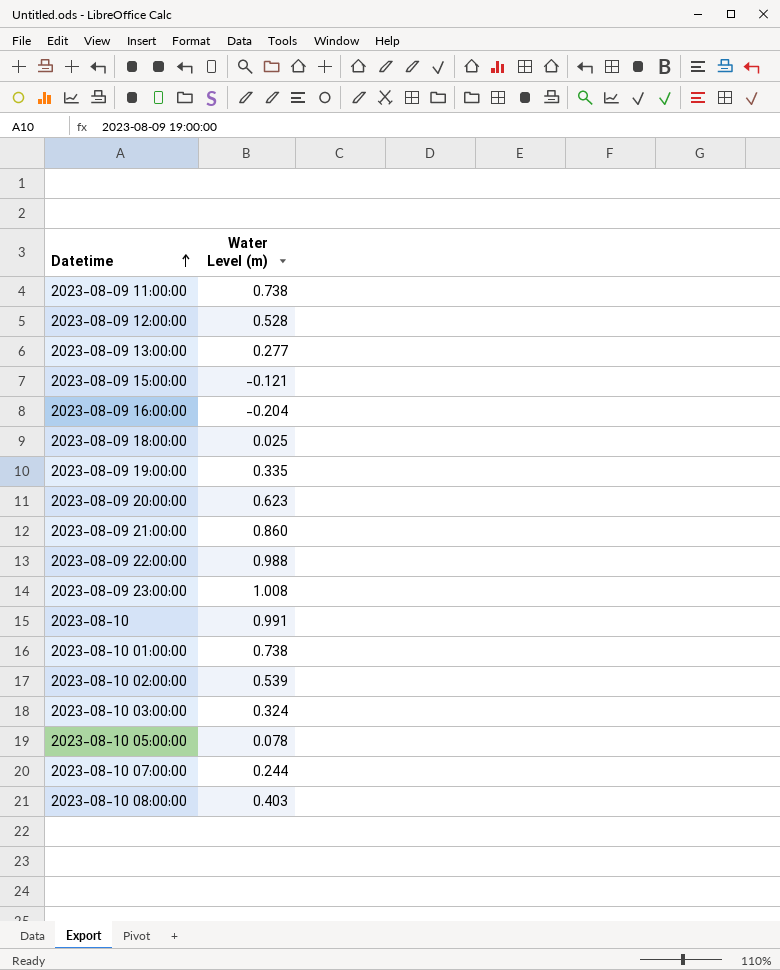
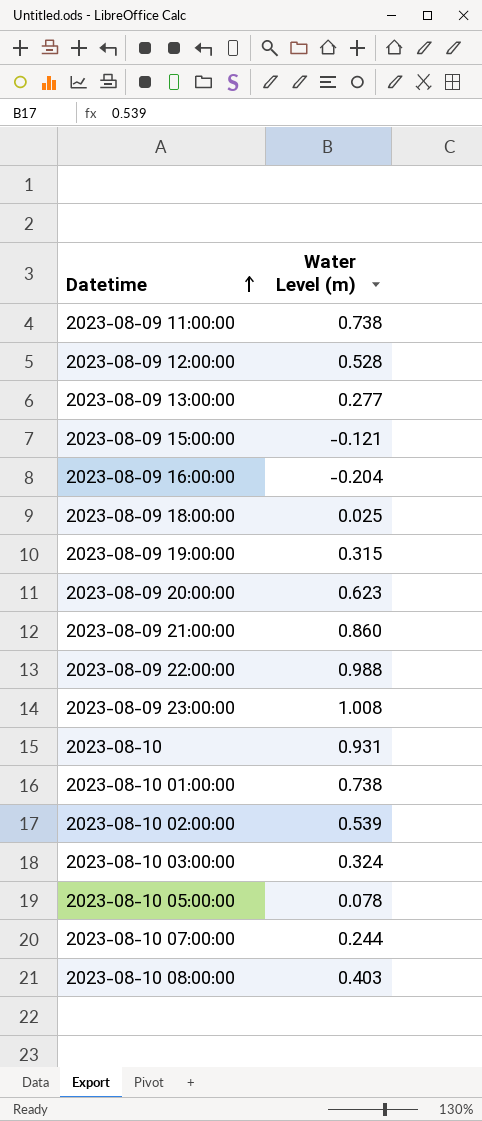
2023-08-09 19:00:00 | Water Level (m): 0.335 -> 0.315
2023-08-10 | Water Level (m): 0.991 -> 0.931

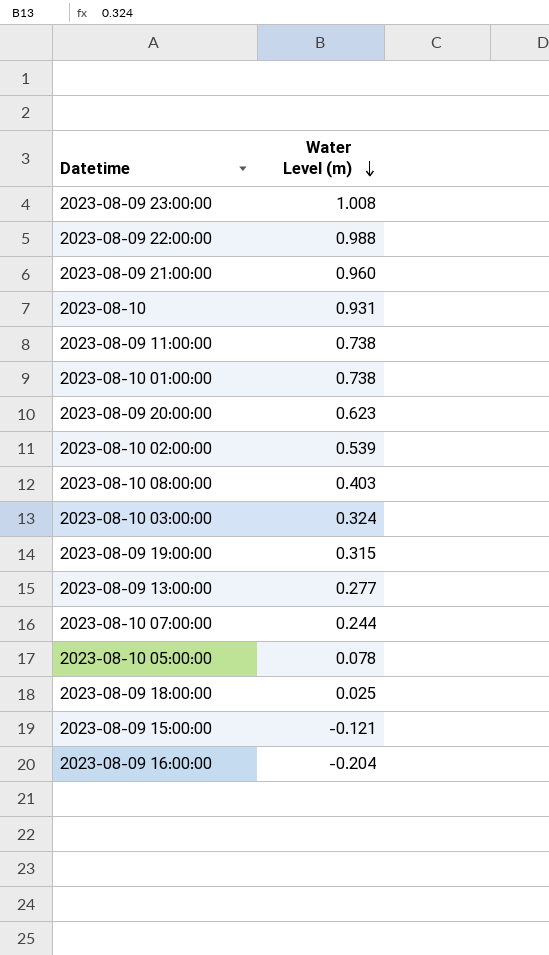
row order: Datetime ascending -> Water Level (m) descending
row 2023-08-09 12:00:00: 0.528 -> none
2023-08-09 21:00:00 | Water Level (m): 0.860 -> 0.960

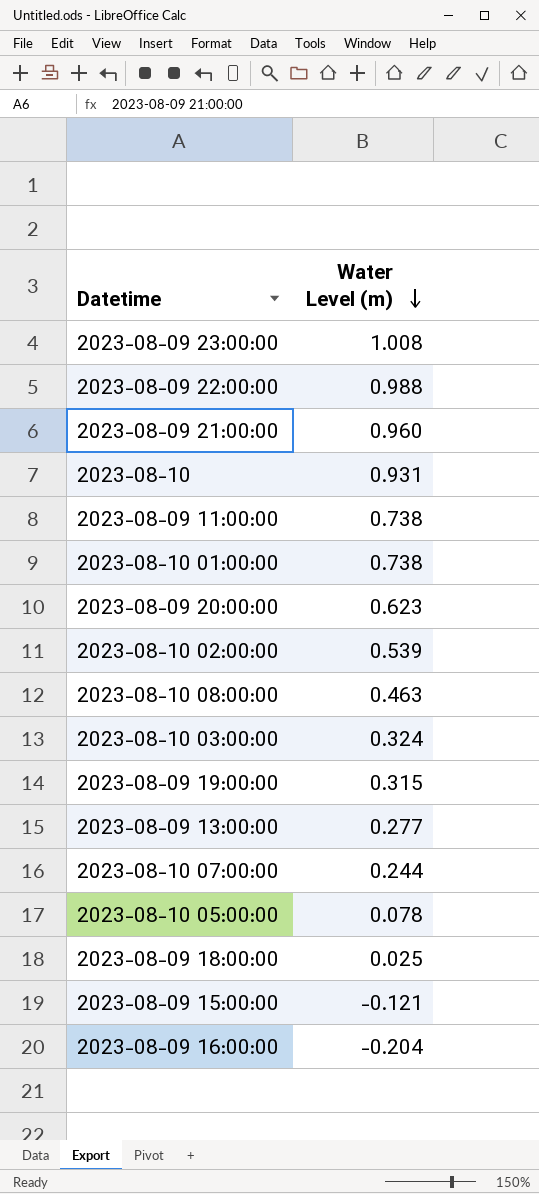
2023-08-10 08:00:00 | Water Level (m): 0.403 -> 0.463

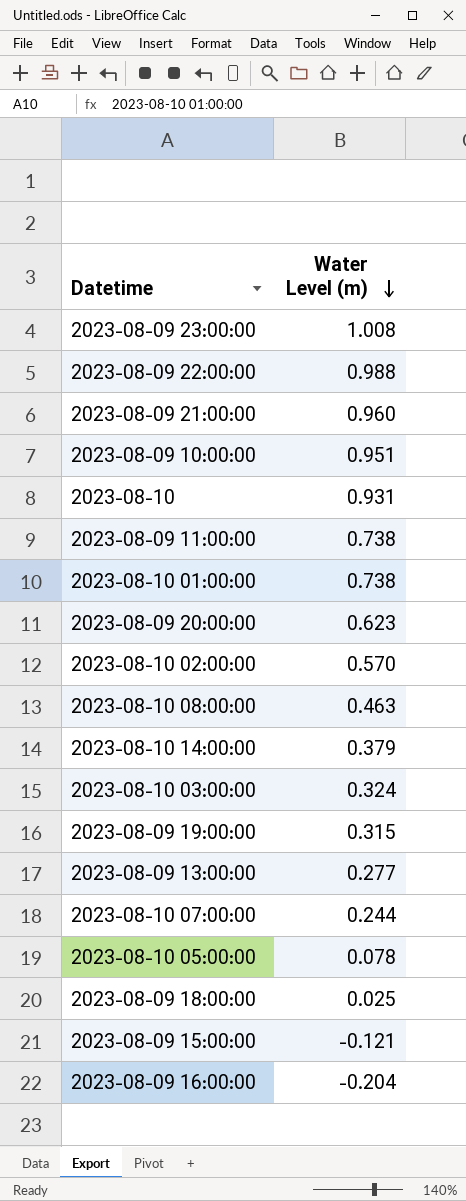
row 2023-08-09 10:00:00: none -> 0.951
2023-08-10 02:00:00 | Water Level (m): 0.539 -> 0.570
row 2023-08-10 14:00:00: none -> 0.379

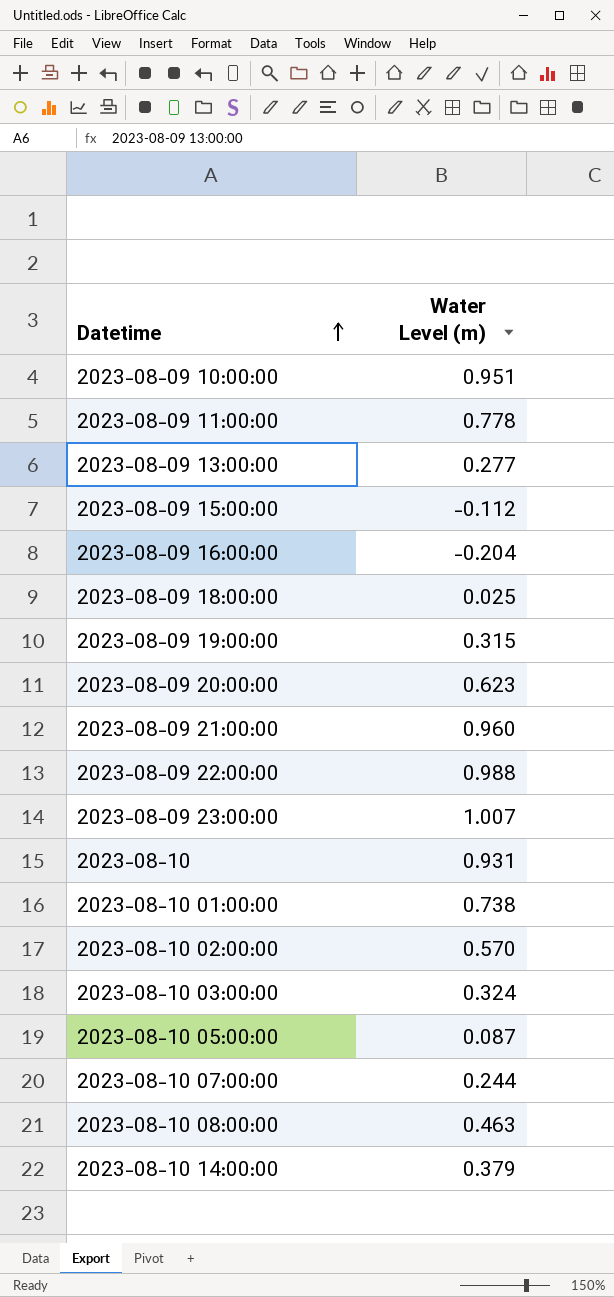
row order: Water Level (m) descending -> Datetime ascending
2023-08-09 11:00:00 | Water Level (m): 0.738 -> 0.778
2023-08-09 15:00:00 | Water Level (m): -0.121 -> -0.112
2023-08-09 23:00:00 | Water Level (m): 1.008 -> 1.007
2023-08-10 05:00:00 | Water Level (m): 0.078 -> 0.087

